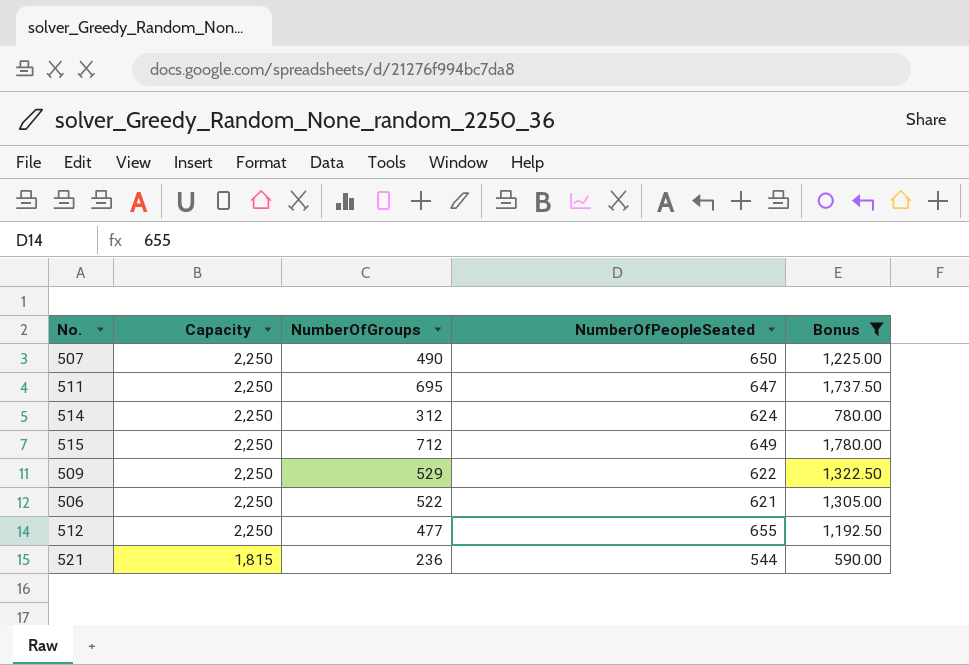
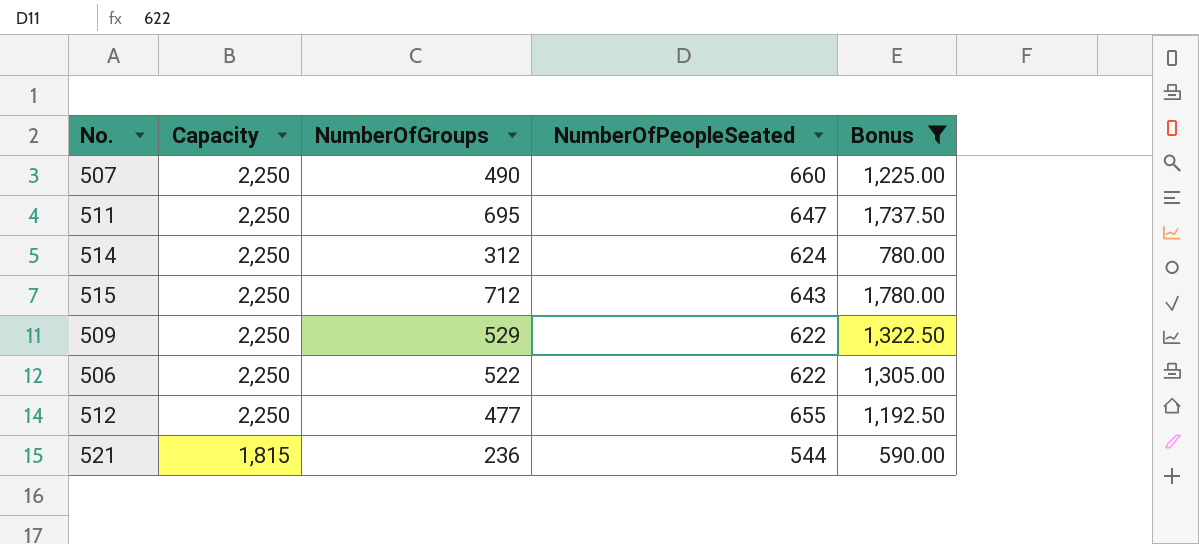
507 | NumberOfPeopleSeated: 650 -> 660
515 | NumberOfPeopleSeated: 649 -> 643
506 | NumberOfPeopleSeated: 621 -> 622

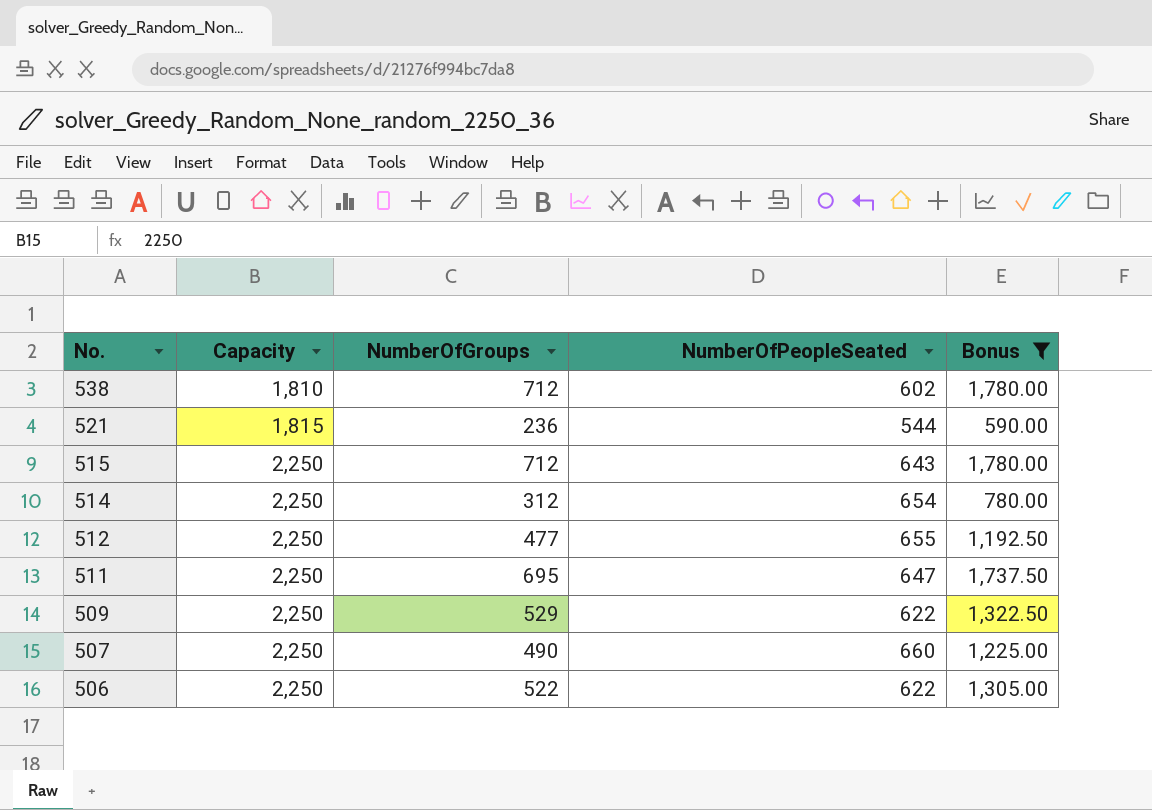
row order: Capacity descending -> No. descending
row 538: none -> 1,810 | 712 | 602 | 1,780.00
514 | NumberOfPeopleSeated: 624 -> 654

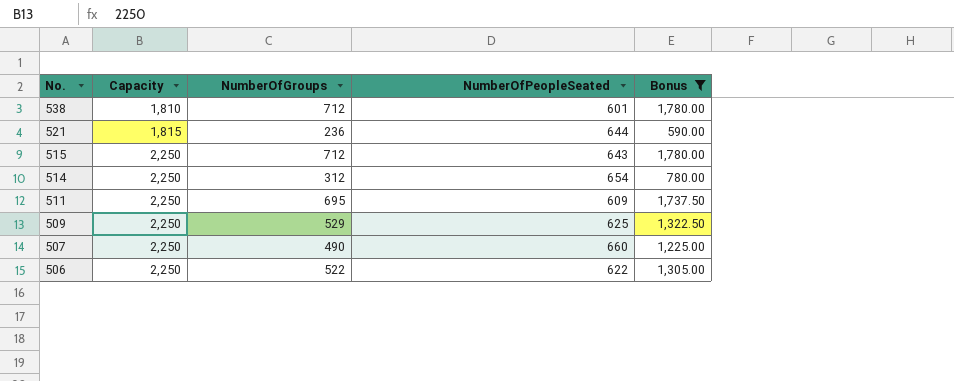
row 512: 2,250 | 477 | 655 | 1,192.50 -> none
538 | NumberOfPeopleSeated: 602 -> 601
521 | NumberOfPeopleSeated: 544 -> 644
511 | NumberOfPeopleSeated: 647 -> 609
509 | NumberOfPeopleSeated: 622 -> 625

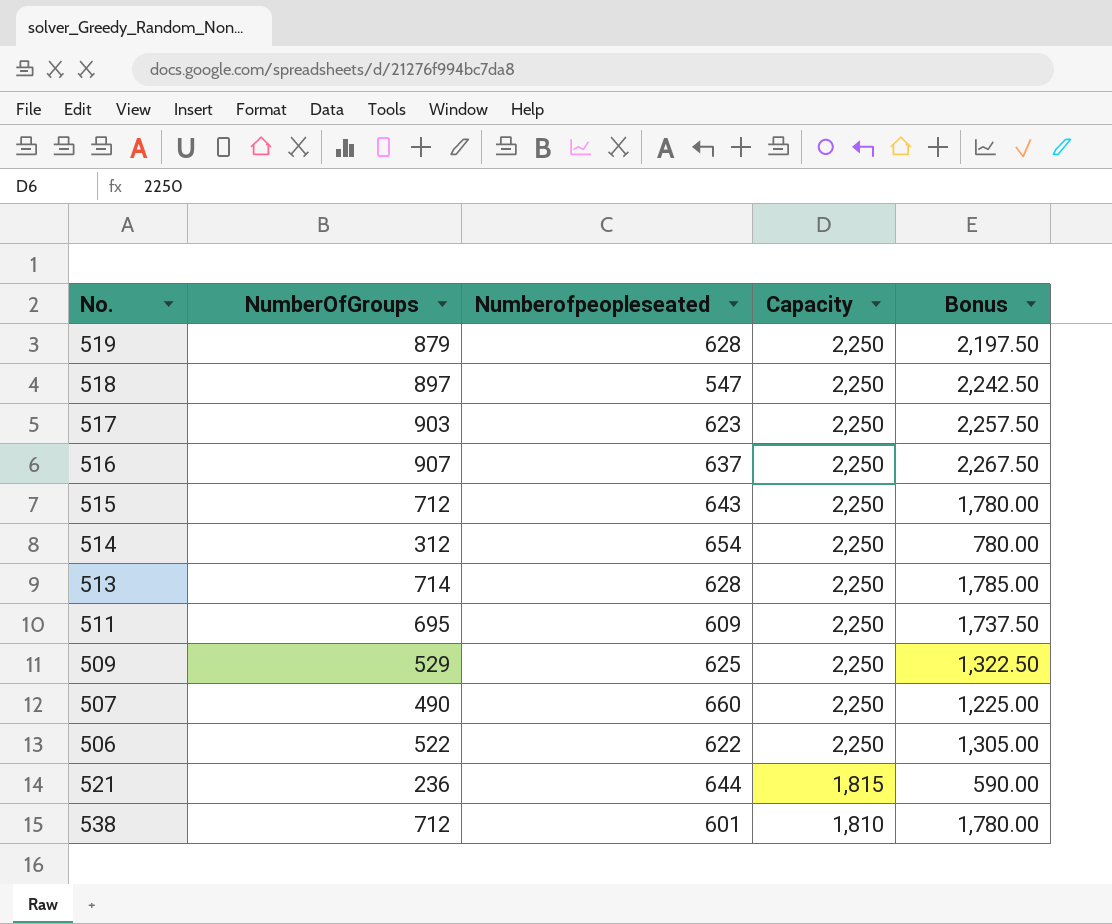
filter: Bonus <= 1,780.00 -> none
row order: No. descending -> Capacity descending
column name: NumberOfPeopleSeated -> Numberofpeopleseated
column Capacity | position: 2 -> 4

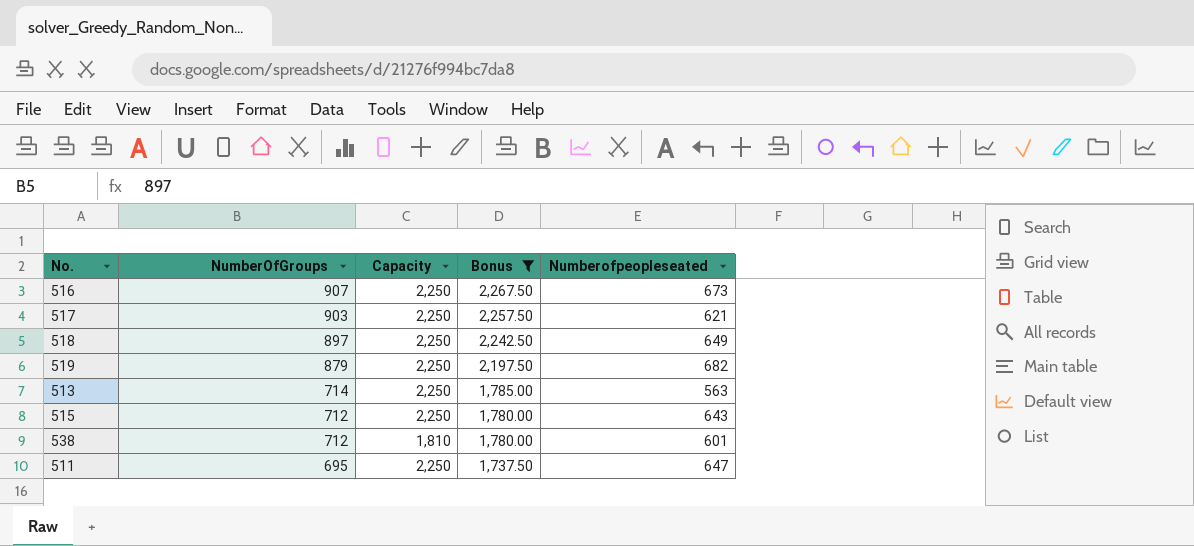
filter: none -> Bonus >= 1,737.50
row order: Capacity descending -> NumberOfGroups descending
column Numberofpeopleseated | position: 3 -> 5
516 | Numberofpeopleseated: 637 -> 673
517 | Numberofpeopleseated: 623 -> 621
518 | Numberofpeopleseated: 547 -> 649
519 | Numberofpeopleseated: 628 -> 682
513 | Numberofpeopleseated: 628 -> 563
511 | Numberofpeopleseated: 609 -> 647

